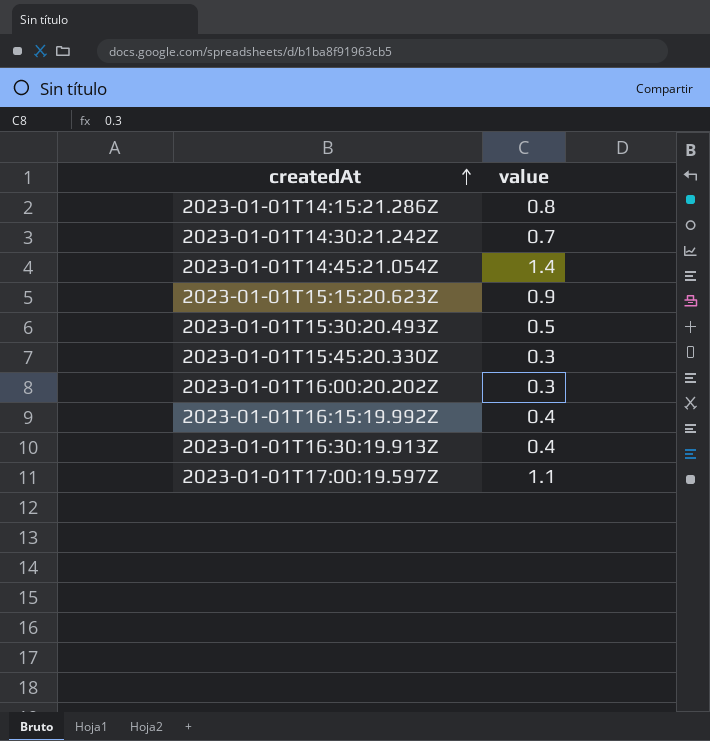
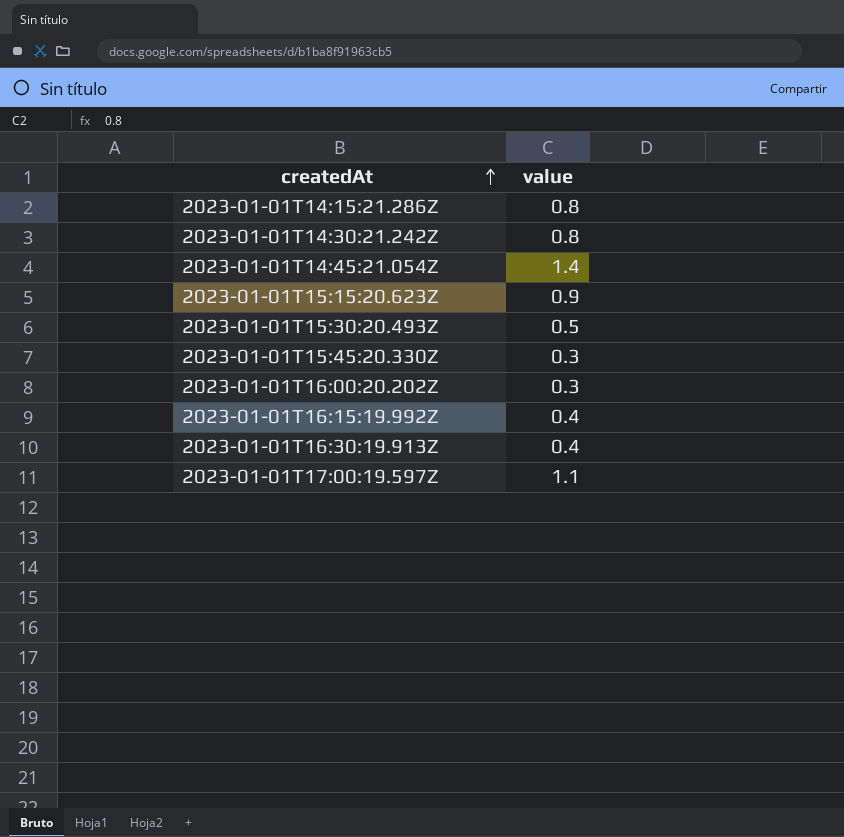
2023-01-01T14:30:21.242Z | value: 0.7 -> 0.8

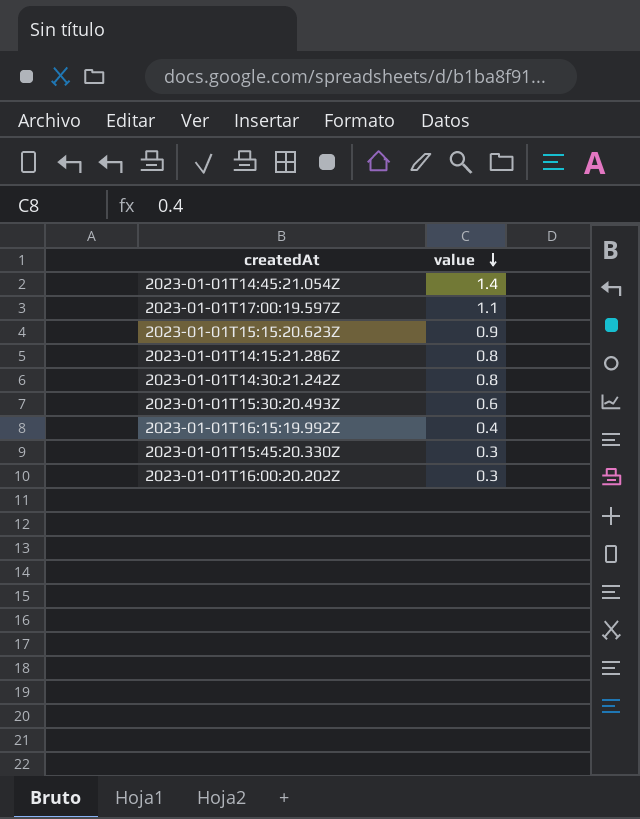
row order: createdAt ascending -> value descending
row 2023-01-01T16:30:19.913Z: 0.4 -> none
2023-01-01T15:30:20.493Z | value: 0.5 -> 0.6

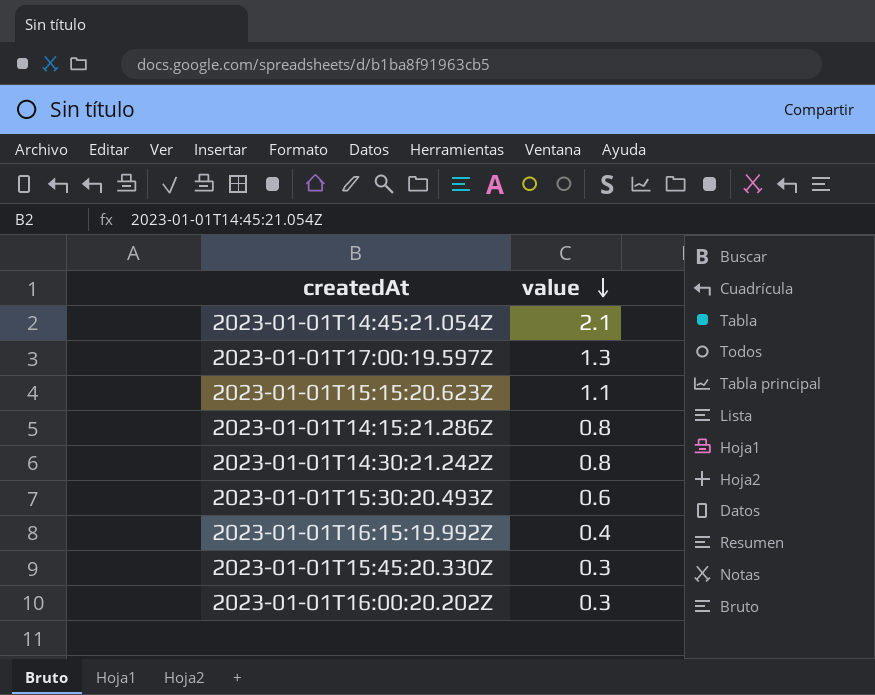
2023-01-01T14:45:21.054Z | value: 1.4 -> 2.1
2023-01-01T17:00:19.597Z | value: 1.1 -> 1.3
2023-01-01T15:15:20.623Z | value: 0.9 -> 1.1

